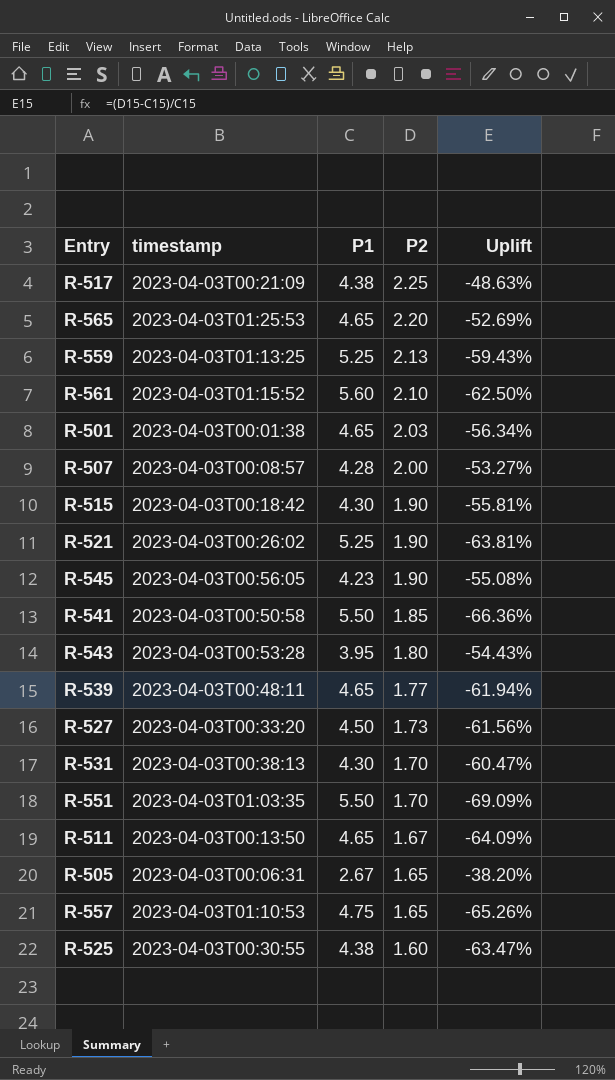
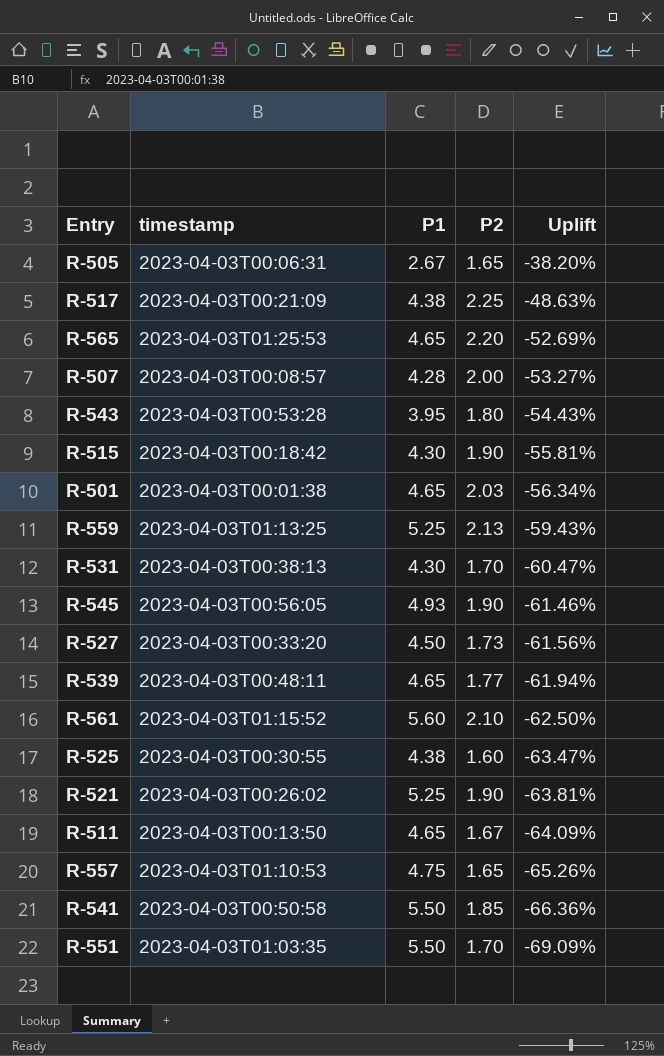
row order: P2 descending -> Uplift descending
R-545 | P1: 4.23 -> 4.93
R-545 | Uplift: -55.08% -> -61.46%

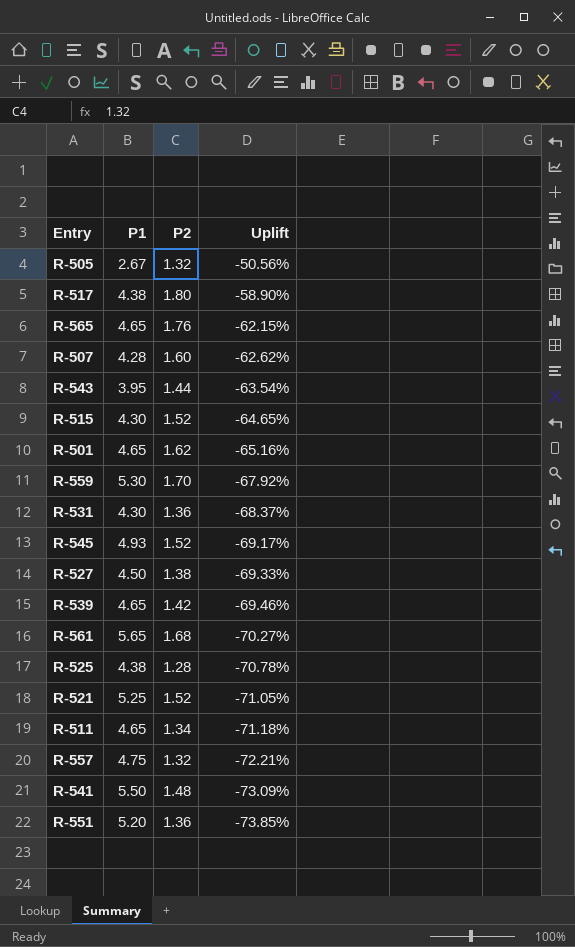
column timestamp | position: 2 -> none
R-505 | P2: 1.65 -> 1.32
R-505 | Uplift: -38.20% -> -50.56%
R-517 | P2: 2.25 -> 1.80
R-517 | Uplift: -48.63% -> -58.90%
R-565 | P2: 2.20 -> 1.76
R-565 | Uplift: -52.69% -> -62.15%
R-507 | P2: 2.00 -> 1.60
R-507 | Uplift: -53.27% -> -62.62%
R-543 | P2: 1.80 -> 1.44
R-543 | Uplift: -54.43% -> -63.54%
R-515 | P2: 1.90 -> 1.52
R-515 | Uplift: -55.81% -> -64.65%
R-501 | P2: 2.03 -> 1.62
R-501 | Uplift: -56.34% -> -65.16%
R-559 | P1: 5.25 -> 5.30
R-559 | P2: 2.13 -> 1.70
R-559 | Uplift: -59.43% -> -67.92%
R-531 | P2: 1.70 -> 1.36
R-531 | Uplift: -60.47% -> -68.37%
R-545 | P2: 1.90 -> 1.52
R-545 | Uplift: -61.46% -> -69.17%
R-527 | P2: 1.73 -> 1.38
R-527 | Uplift: -61.56% -> -69.33%
R-539 | P2: 1.77 -> 1.42
R-539 | Uplift: -61.94% -> -69.46%
R-561 | P1: 5.60 -> 5.65
R-561 | P2: 2.10 -> 1.68
R-561 | Uplift: -62.50% -> -70.27%
R-525 | P2: 1.60 -> 1.28
R-525 | Uplift: -63.47% -> -70.78%
R-521 | P2: 1.90 -> 1.52
R-521 | Uplift: -63.81% -> -71.05%
R-511 | P2: 1.67 -> 1.34
R-511 | Uplift: -64.09% -> -71.18%
R-557 | P2: 1.65 -> 1.32
R-557 | Uplift: -65.26% -> -72.21%
R-541 | P2: 1.85 -> 1.48
R-541 | Uplift: -66.36% -> -73.09%
R-551 | P1: 5.50 -> 5.20
R-551 | P2: 1.70 -> 1.36
R-551 | Uplift: -69.09% -> -73.85%

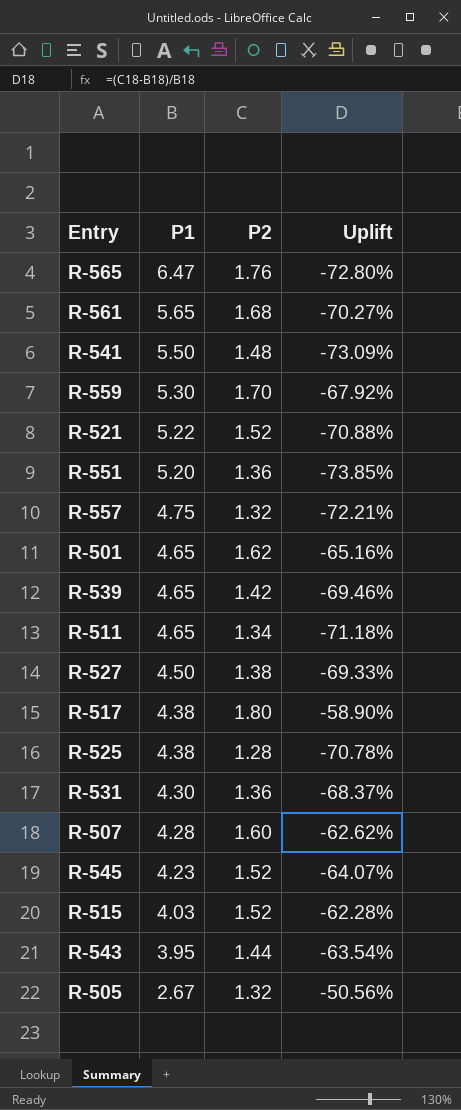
row order: Uplift descending -> P1 descending
R-565 | P1: 4.65 -> 6.47
R-565 | Uplift: -62.15% -> -72.80%
R-521 | P1: 5.25 -> 5.22
R-521 | Uplift: -71.05% -> -70.88%
R-545 | P1: 4.93 -> 4.23
R-545 | Uplift: -69.17% -> -64.07%
R-515 | P1: 4.30 -> 4.03
R-515 | Uplift: -64.65% -> -62.28%

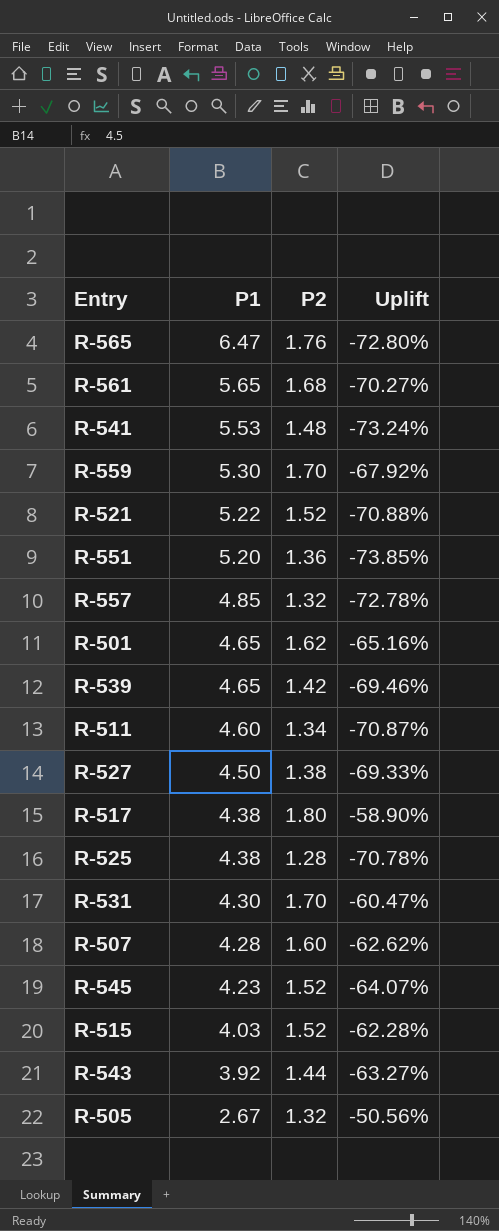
R-541 | P1: 5.50 -> 5.53
R-541 | Uplift: -73.09% -> -73.24%
R-557 | P1: 4.75 -> 4.85
R-557 | Uplift: -72.21% -> -72.78%
R-511 | P1: 4.65 -> 4.60
R-511 | Uplift: -71.18% -> -70.87%
R-531 | P2: 1.36 -> 1.70
R-531 | Uplift: -68.37% -> -60.47%
R-543 | P1: 3.95 -> 3.92
R-543 | Uplift: -63.54% -> -63.27%

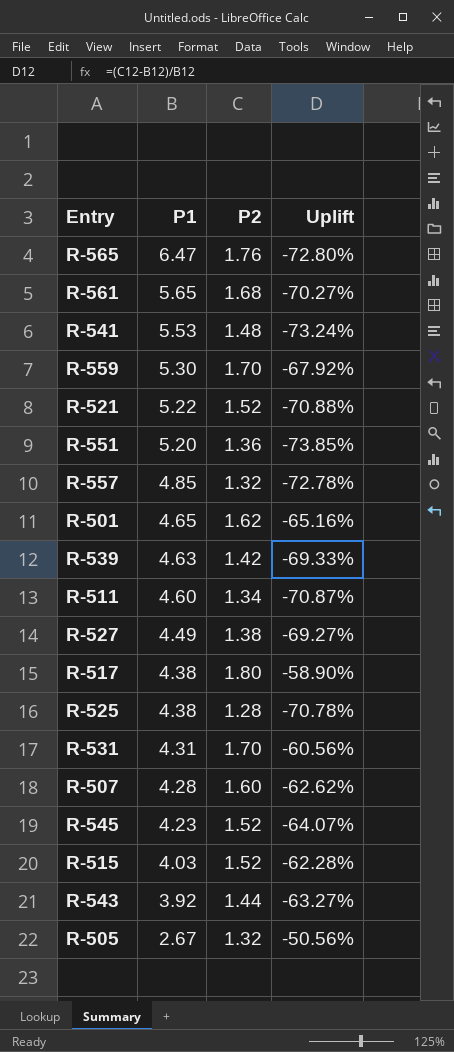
R-539 | P1: 4.65 -> 4.63
R-539 | Uplift: -69.46% -> -69.33%
R-527 | P1: 4.50 -> 4.49
R-527 | Uplift: -69.33% -> -69.27%
R-531 | P1: 4.30 -> 4.31
R-531 | Uplift: -60.47% -> -60.56%

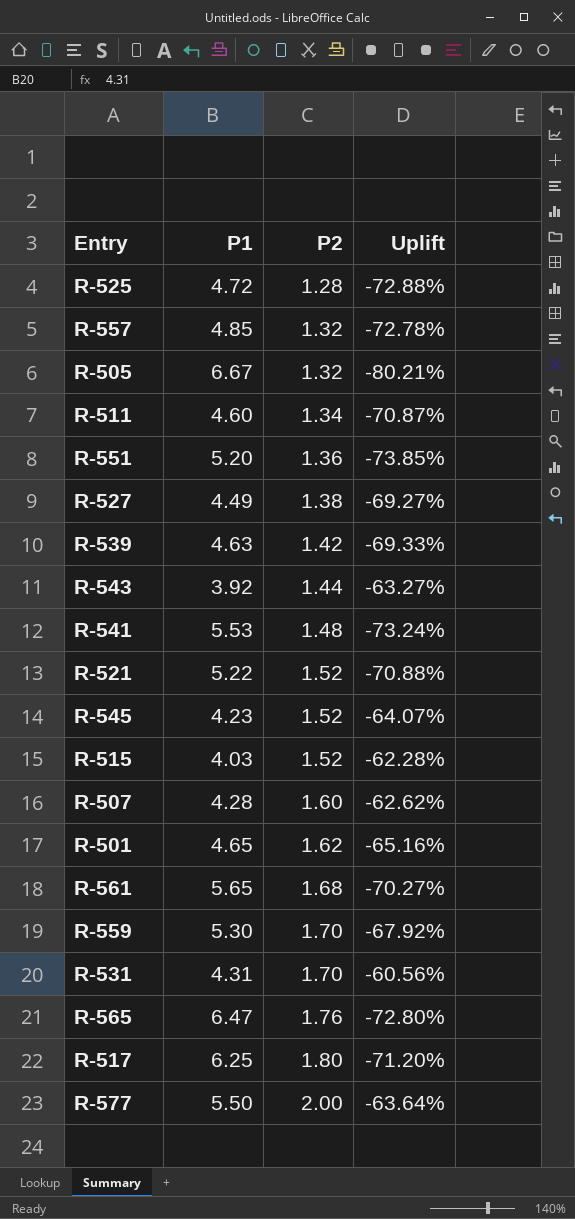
row order: P1 descending -> P2 ascending
R-525 | P1: 4.38 -> 4.72
R-525 | Uplift: -70.78% -> -72.88%
R-505 | P1: 2.67 -> 6.67
R-505 | Uplift: -50.56% -> -80.21%
R-517 | P1: 4.38 -> 6.25
R-517 | Uplift: -58.90% -> -71.20%
row R-577: none -> 5.50 | 2.00 | -63.64%

